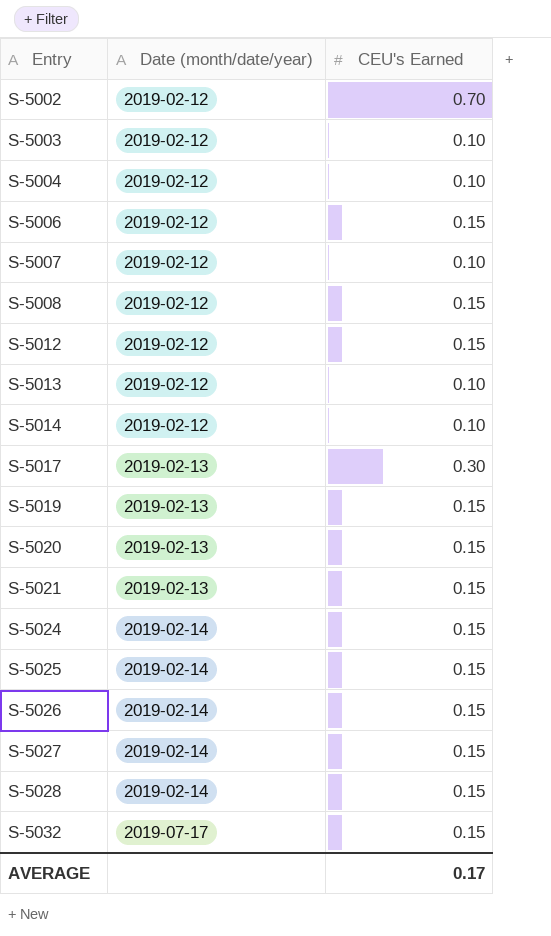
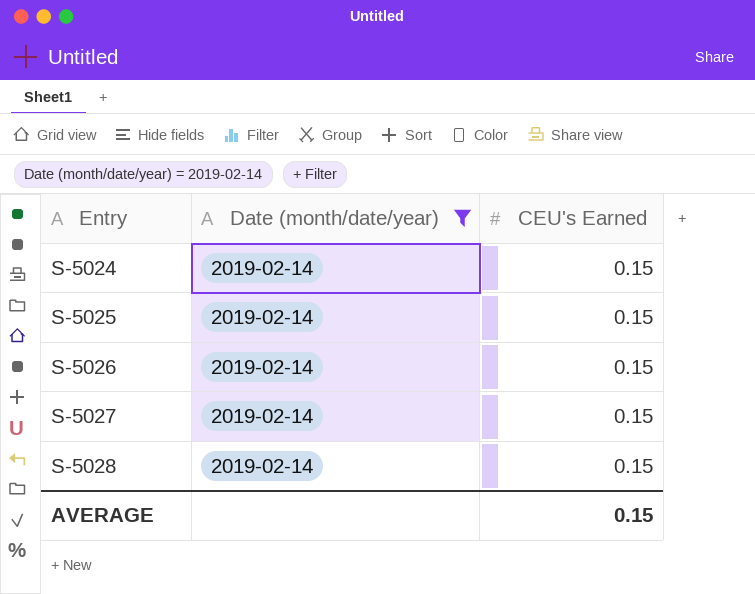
filter: none -> Date (month/date/year) = 2019-02-14
AVERAGE | CEU's Earned: 0.17 -> 0.15

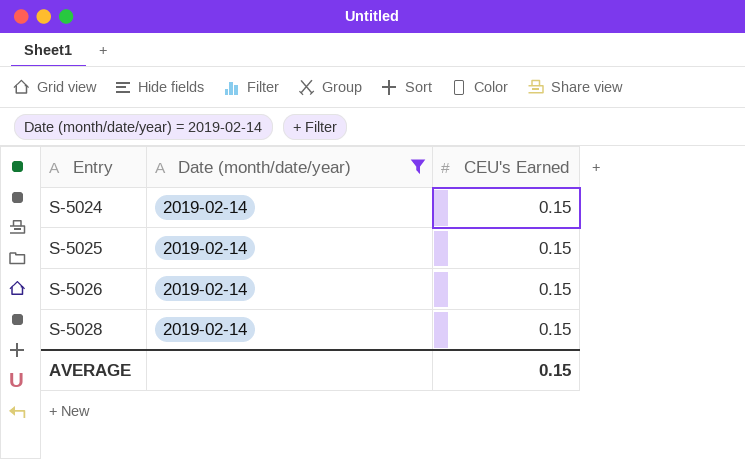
row S-5027: 2019-02-14 | 0.15 -> none

